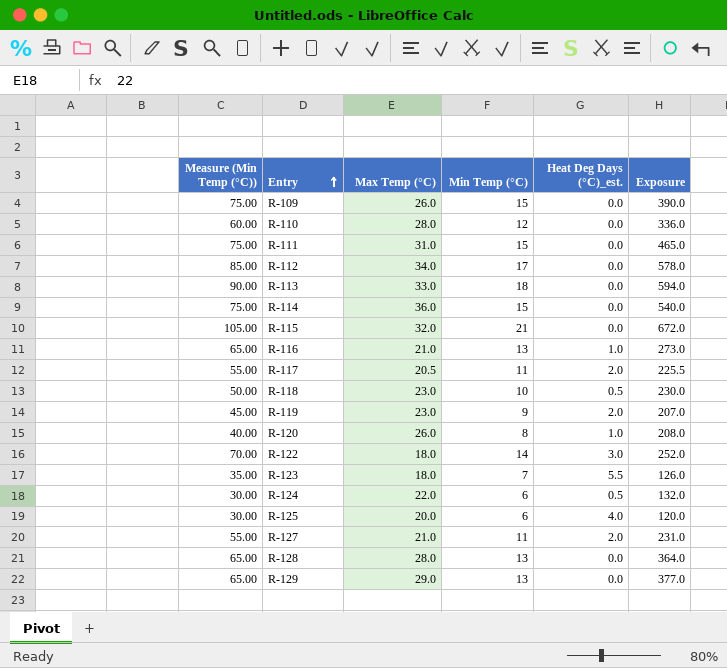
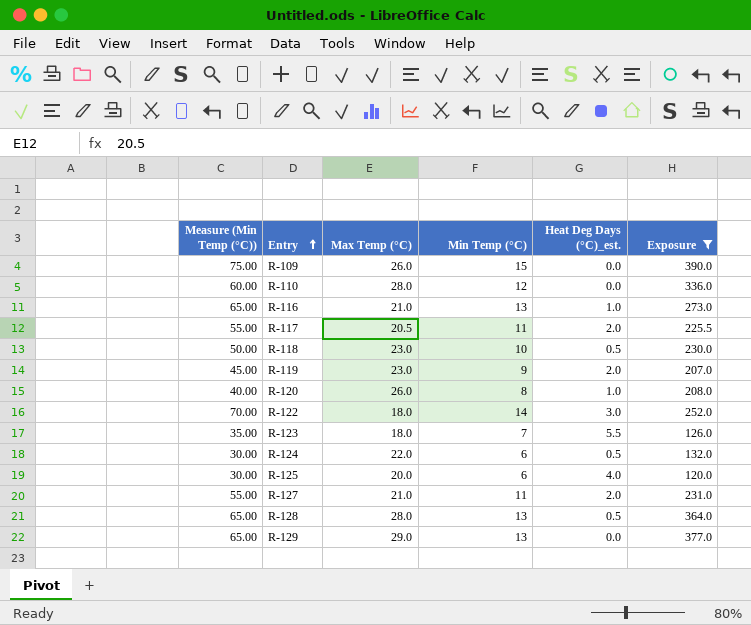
filter: none -> Exposure <= 390.0
R-128 | Heat Deg Days (°C)_est.: 0.0 -> 0.5

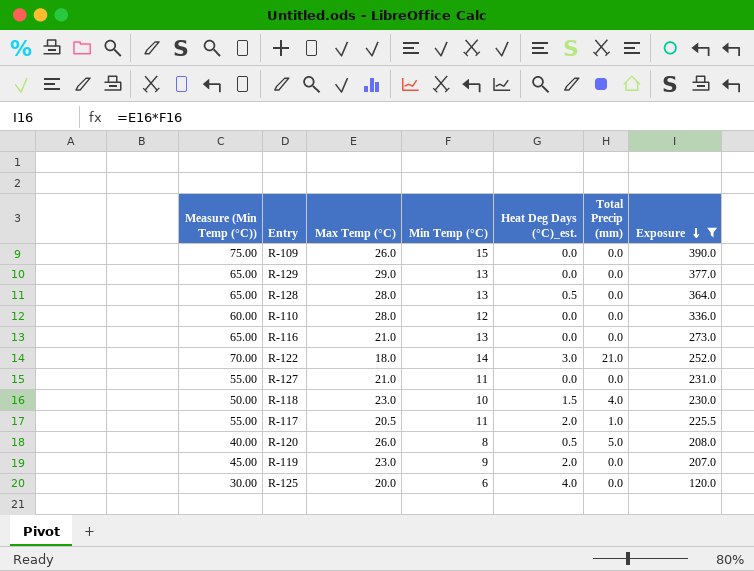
row order: Entry ascending -> Exposure descending
column Total Precip (mm) | position: none -> 6
row R-123: 35.00 | 18.0 | 7 | 5.5 | 126.0 -> none
row R-124: 30.00 | 22.0 | 6 | 0.5 | 132.0 -> none
R-116 | Heat Deg Days (°C)_est.: 1.0 -> 0.0
R-127 | Heat Deg Days (°C)_est.: 2.0 -> 0.0
R-118 | Heat Deg Days (°C)_est.: 0.5 -> 1.5
R-120 | Heat Deg Days (°C)_est.: 1.0 -> 0.5

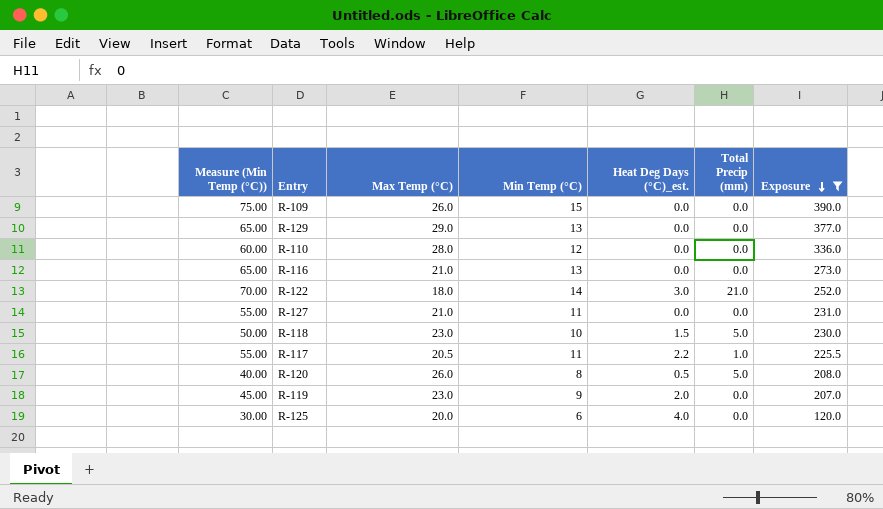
row R-128: 65.00 | 28.0 | 13 | 0.5 | 0.0 | 364.0 -> none
R-118 | Total Precip (mm): 4.0 -> 5.0
R-117 | Heat Deg Days (°C)_est.: 2.0 -> 2.2

